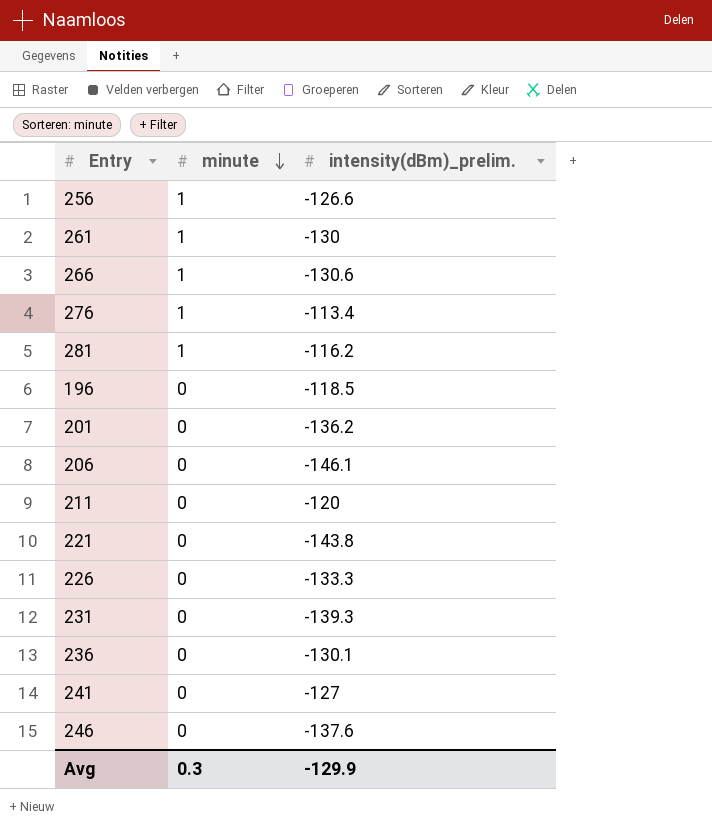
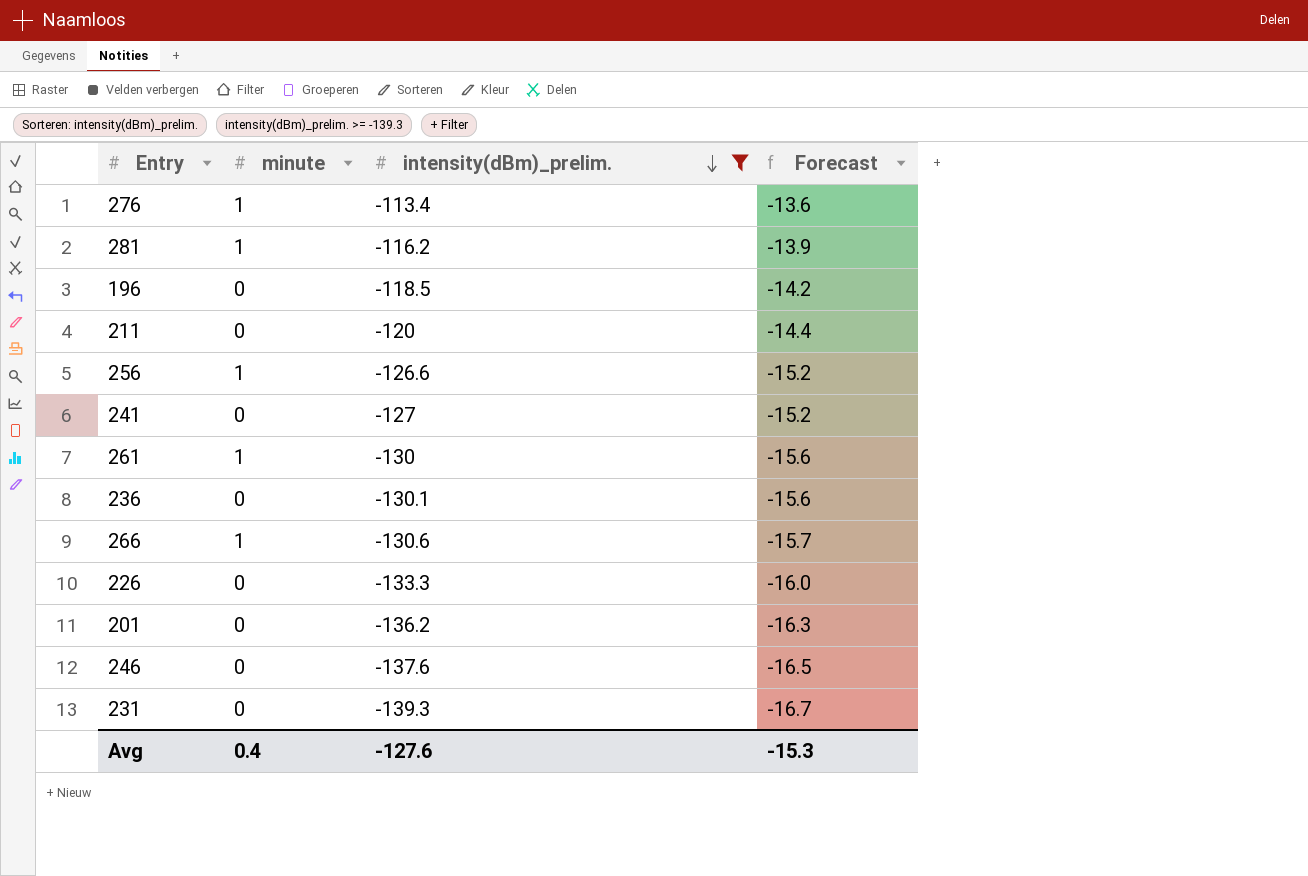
filter: none -> intensity(dBm)_prelim. >= -139.3
row order: minute descending -> intensity(dBm)_prelim. descending
column Forecast | formula: none -> [intensity(dBm)_prelim.] * 0.12
Avg | minute: 0.3 -> 0.4
Avg | intensity(dBm)_prelim.: -129.9 -> -127.6

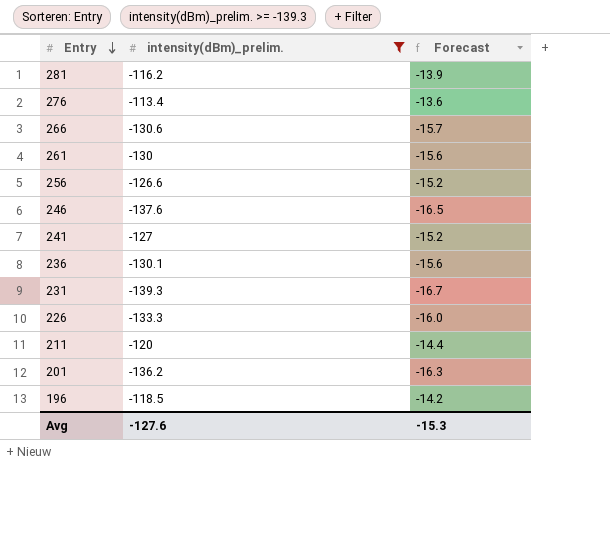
row order: intensity(dBm)_prelim. descending -> Entry descending
column minute | position: 2 -> none

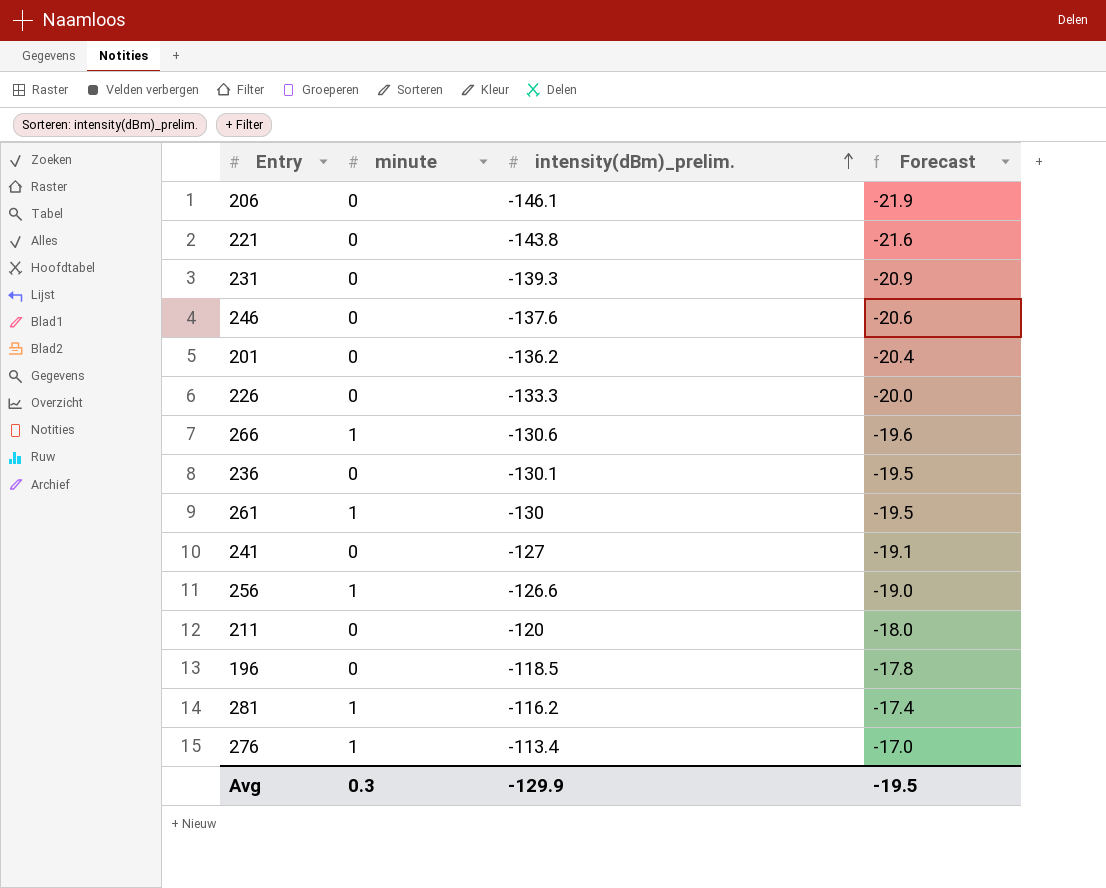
filter: intensity(dBm)_prelim. >= -139.3 -> none
row order: Entry descending -> intensity(dBm)_prelim. ascending
column minute | position: none -> 2
column Forecast | formula: [intensity(dBm)_prelim.] * 0.12 -> [intensity(dBm)_prelim.] * 0.15
Avg | intensity(dBm)_prelim.: -127.6 -> -129.9
Avg | Forecast: -15.3 -> -19.5

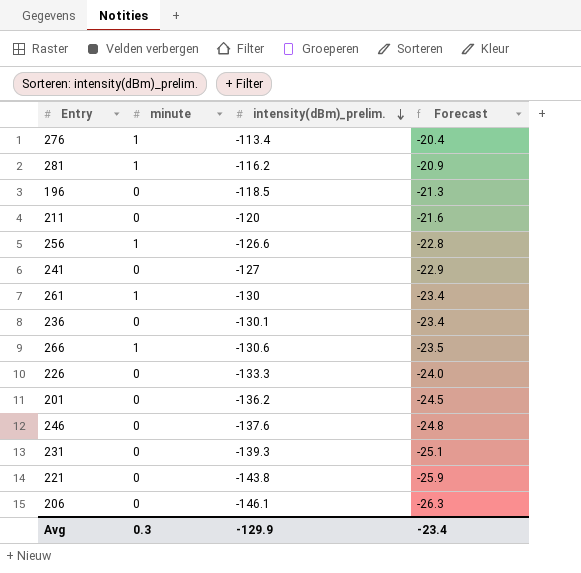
row order: intensity(dBm)_prelim. ascending -> intensity(dBm)_prelim. descending
column Forecast | formula: [intensity(dBm)_prelim.] * 0.15 -> [intensity(dBm)_prelim.] * 0.18
Avg | Forecast: -19.5 -> -23.4

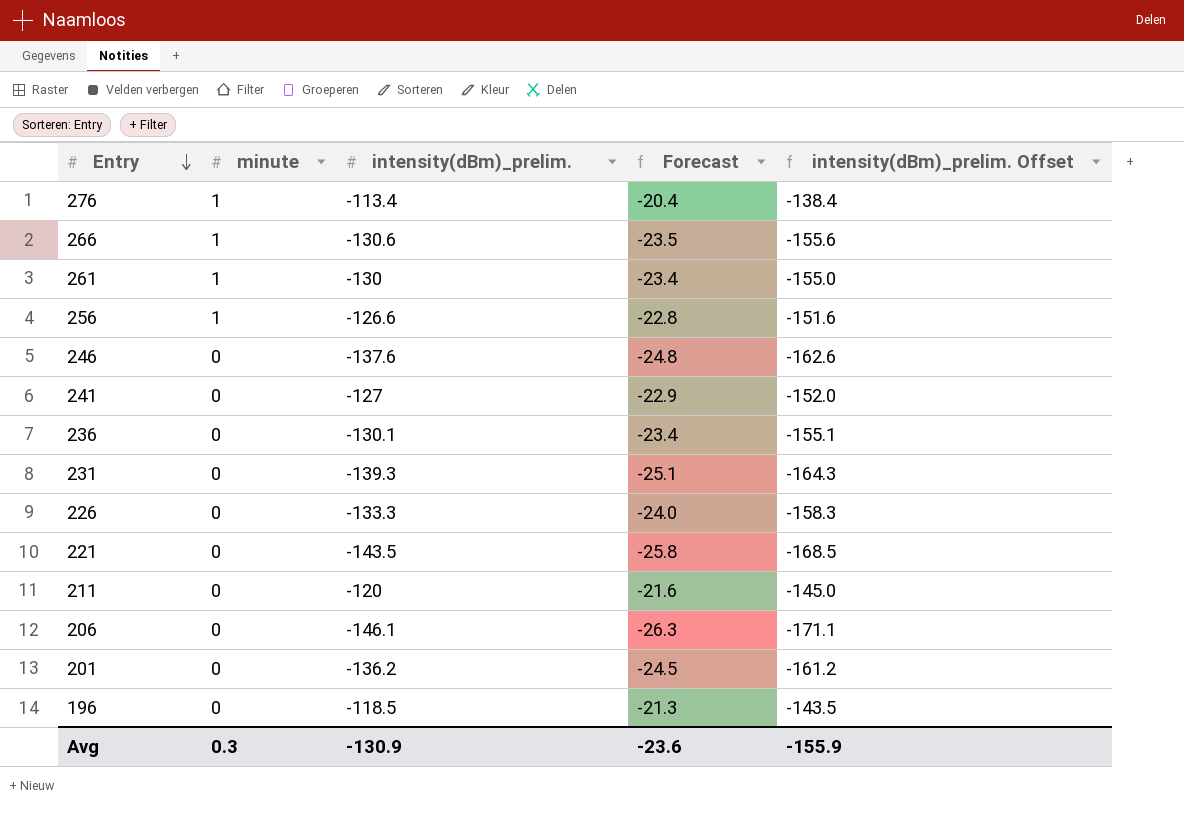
row order: intensity(dBm)_prelim. descending -> Entry descending
column intensity(dBm)_prelim. Offset | formula: none -> [intensity(dBm)_prelim.] - 25
row 281: 1 | -116.2 | -20.9 -> none
221 | intensity(dBm)_prelim.: -143.8 -> -143.5
221 | Forecast: -25.9 -> -25.8
Avg | intensity(dBm)_prelim.: -129.9 -> -130.9
Avg | Forecast: -23.4 -> -23.6

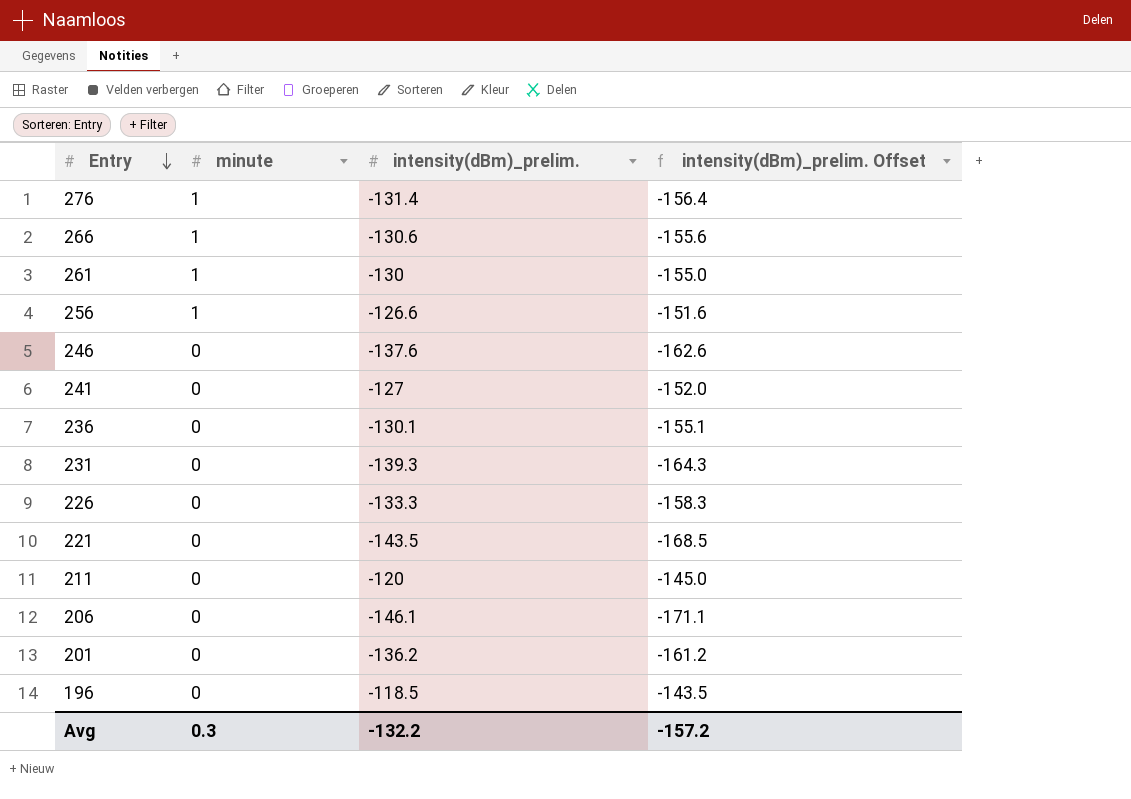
column Forecast | formula: [intensity(dBm)_prelim.] * 0.18 -> none
276 | intensity(dBm)_prelim.: -113.4 -> -131.4
276 | intensity(dBm)_prelim. Offset: -138.4 -> -156.4
Avg | intensity(dBm)_prelim.: -130.9 -> -132.2
Avg | intensity(dBm)_prelim. Offset: -155.9 -> -157.2

